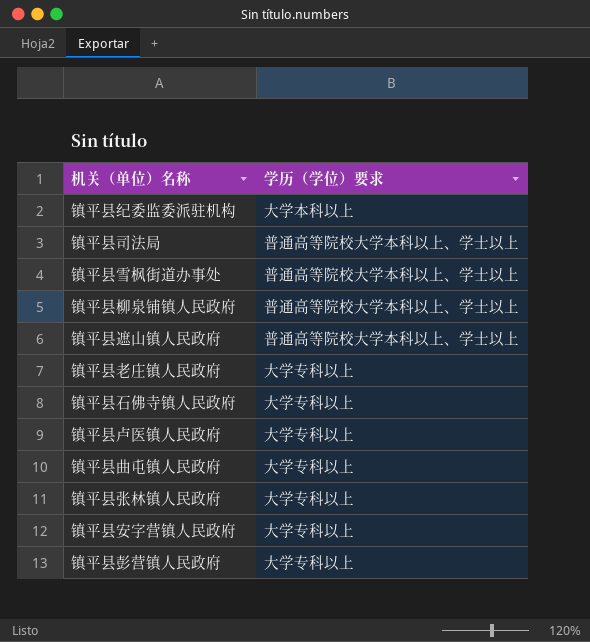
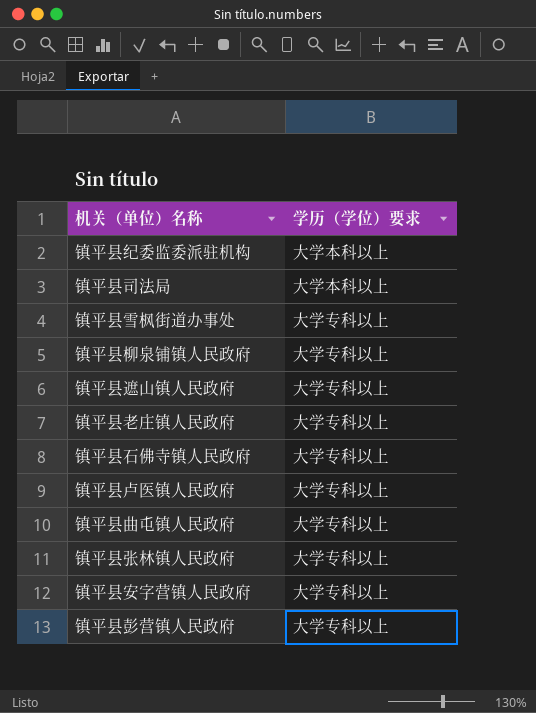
镇平县司法局 | 学历（学位）要求: 普通高等院校大学本科以上、学士以上 -> 大学本科以上
镇平县雪枫街道办事处 | 学历（学位）要求: 普通高等院校大学本科以上、学士以上 -> 大学专科以上
镇平县柳泉铺镇人民政府 | 学历（学位）要求: 普通高等院校大学本科以上、学士以上 -> 大学专科以上
镇平县遮山镇人民政府 | 学历（学位）要求: 普通高等院校大学本科以上、学士以上 -> 大学专科以上

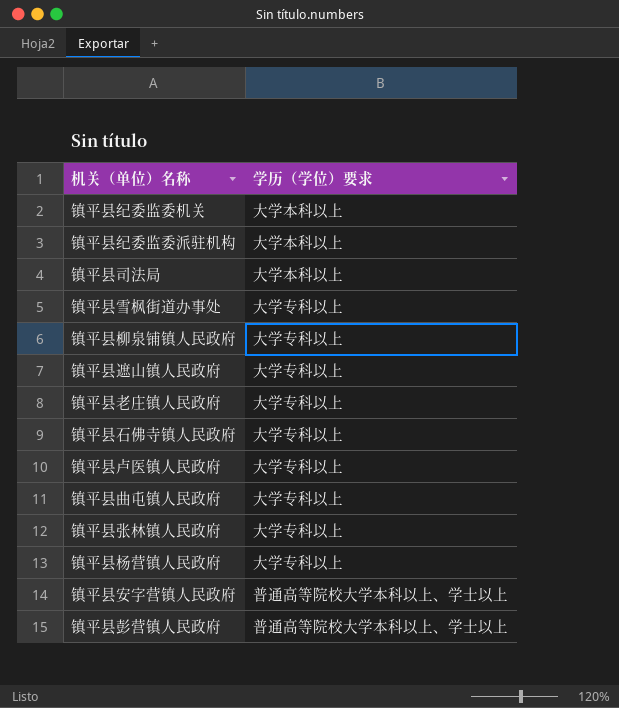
row 镇平县纪委监委机关: none -> 大学本科以上
row 镇平县杨营镇人民政府: none -> 大学专科以上
镇平县安字营镇人民政府 | 学历（学位）要求: 大学专科以上 -> 普通高等院校大学本科以上、学士以上
镇平县彭营镇人民政府 | 学历（学位）要求: 大学专科以上 -> 普通高等院校大学本科以上、学士以上

